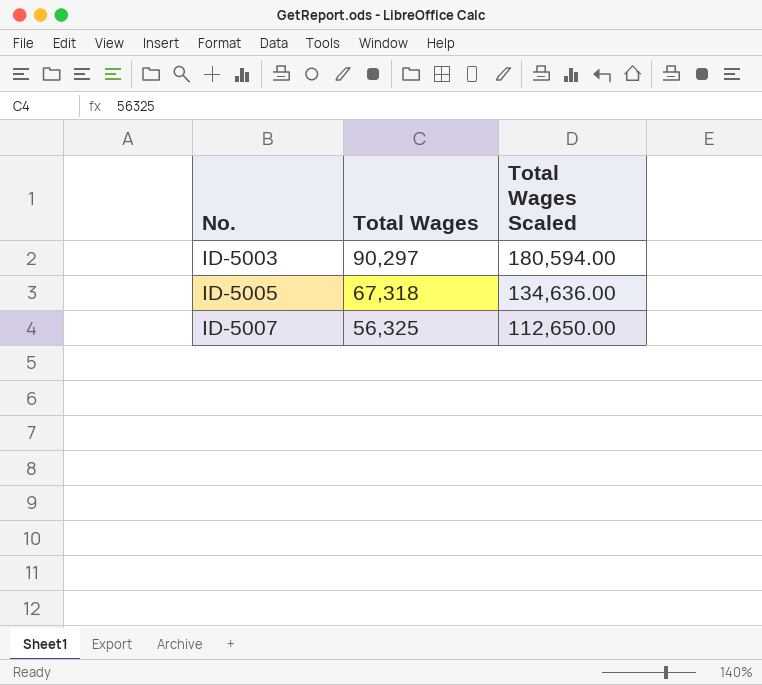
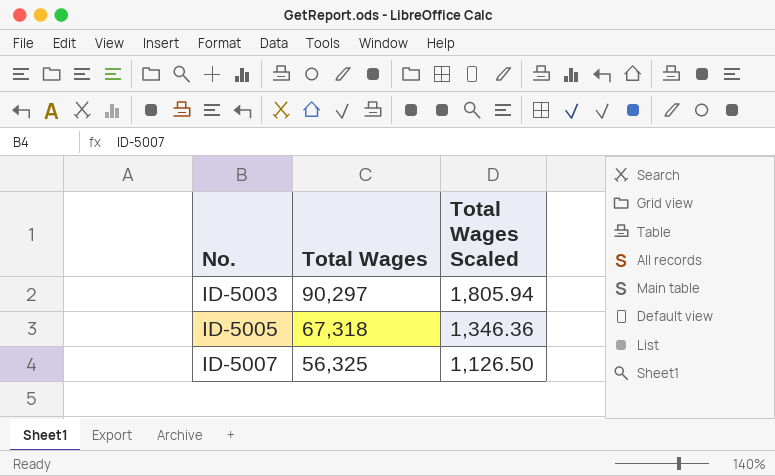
column Total Wages Scaled | formula: [Total Wages] * 2 -> [Total Wages] * 0.02

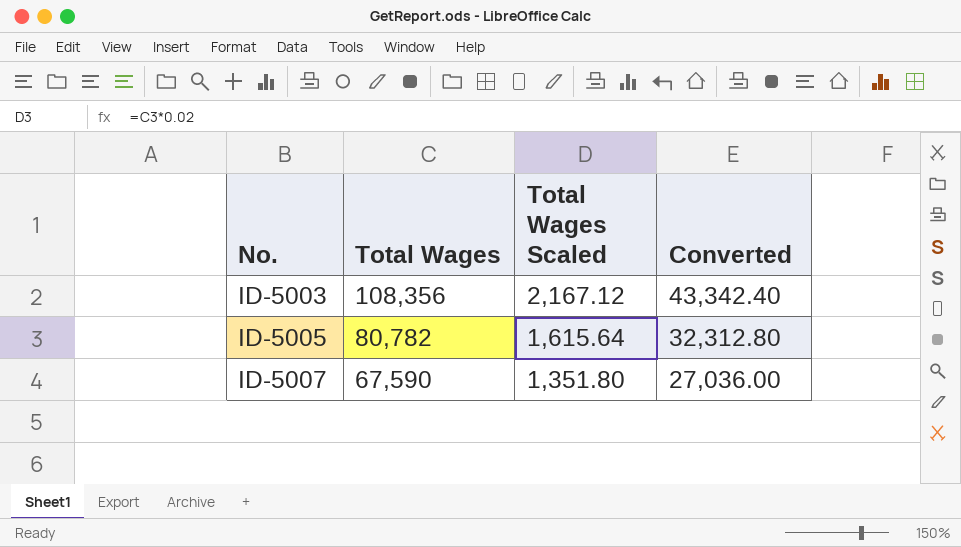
column Converted | formula: none -> [Total Wages] * 0.4
ID-5003 | Total Wages: 90,297 -> 108,356
ID-5003 | Total Wages Scaled: 1,805.94 -> 2,167.12
ID-5005 | Total Wages: 67,318 -> 80,782
ID-5005 | Total Wages Scaled: 1,346.36 -> 1,615.64
ID-5007 | Total Wages: 56,325 -> 67,590
ID-5007 | Total Wages Scaled: 1,126.50 -> 1,351.80

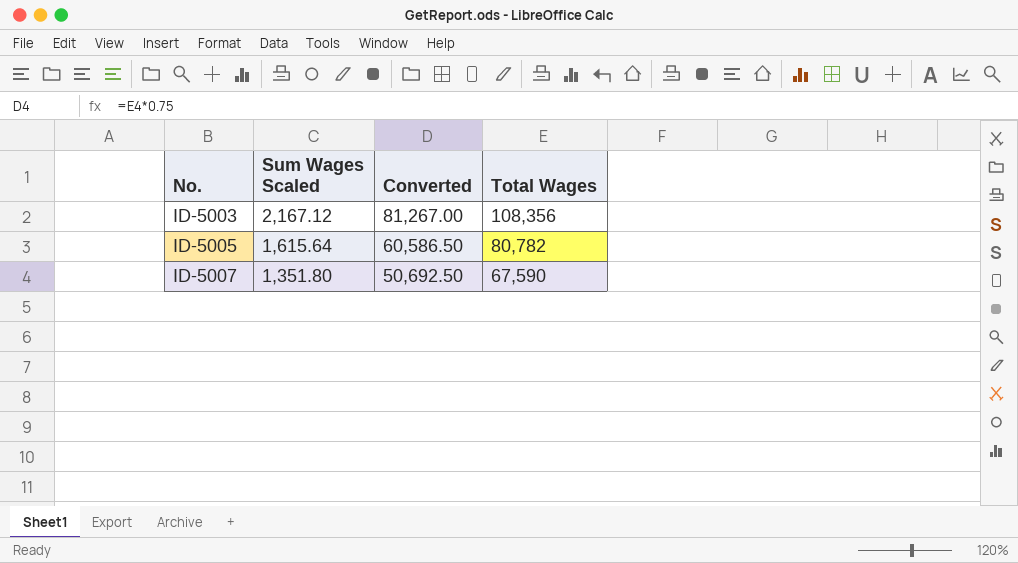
column name: Total Wages Scaled -> Sum Wages Scaled
column Converted | formula: [Total Wages] * 0.4 -> [Total Wages] * 0.75
column Total Wages | position: 2 -> 4

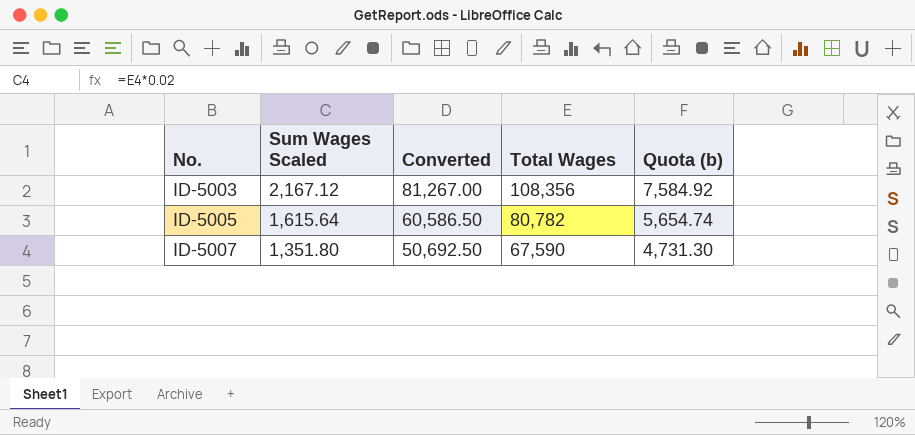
column Quota (b) | formula: none -> [Total Wages] * 0.07

